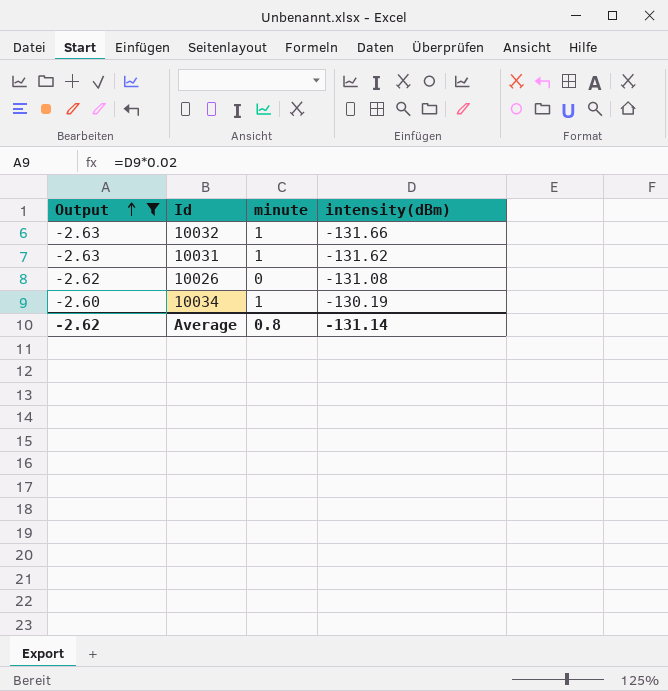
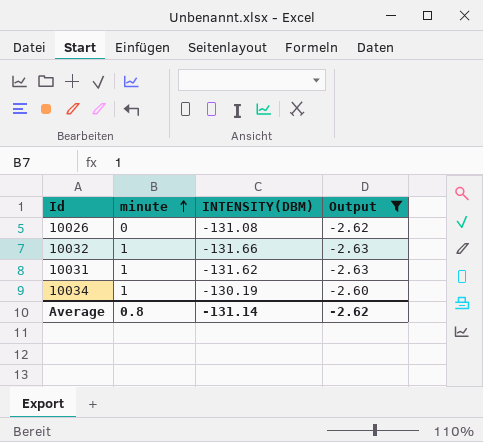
row order: Output ascending -> minute ascending
column name: intensity(dBm) -> INTENSITY(DBM)
column Output | position: 1 -> 4

